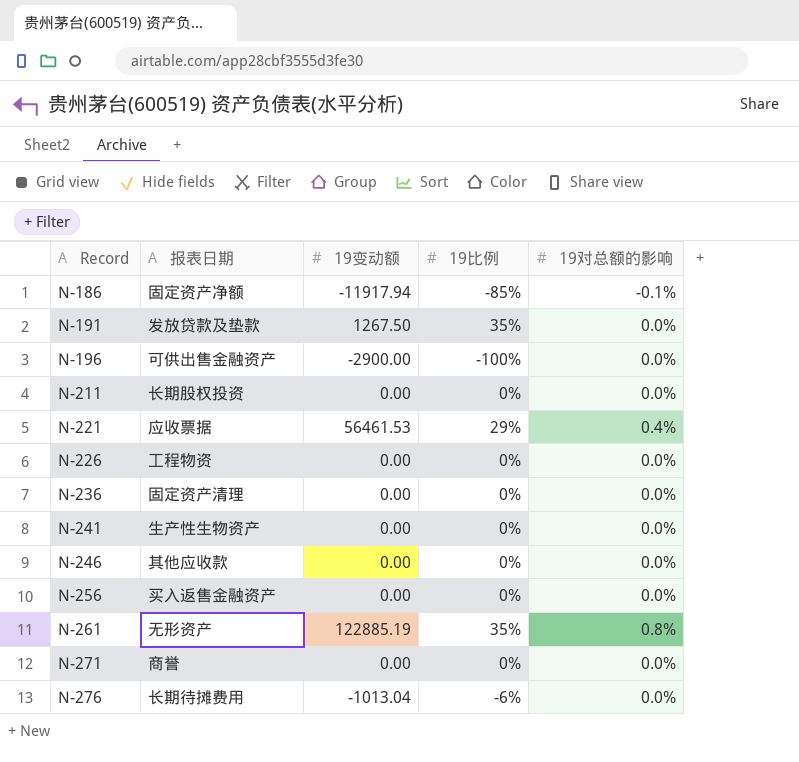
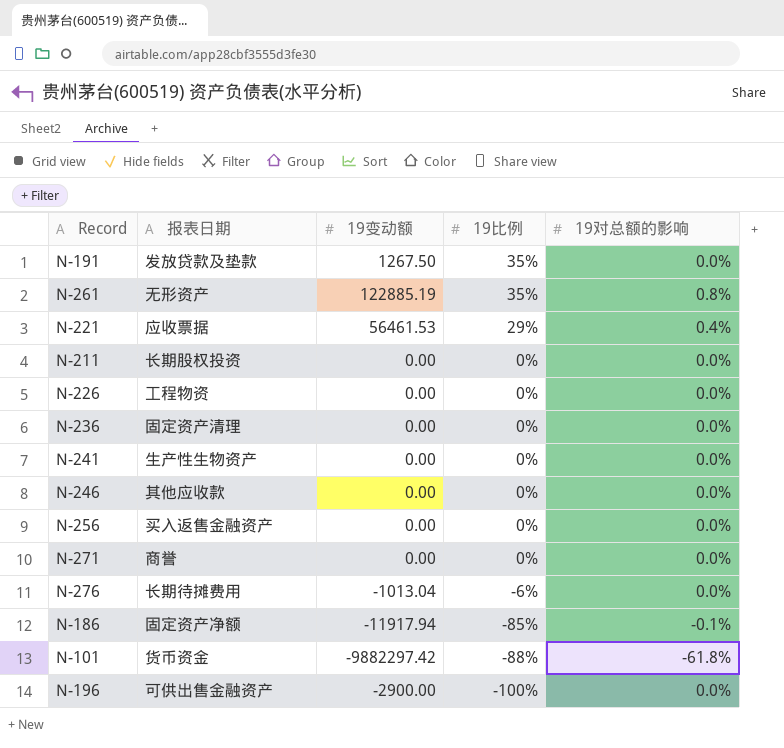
row order: Record ascending -> 19比例 descending
row N-101: none -> 货币资金 | -9882297.42 | -88% | -61.8%

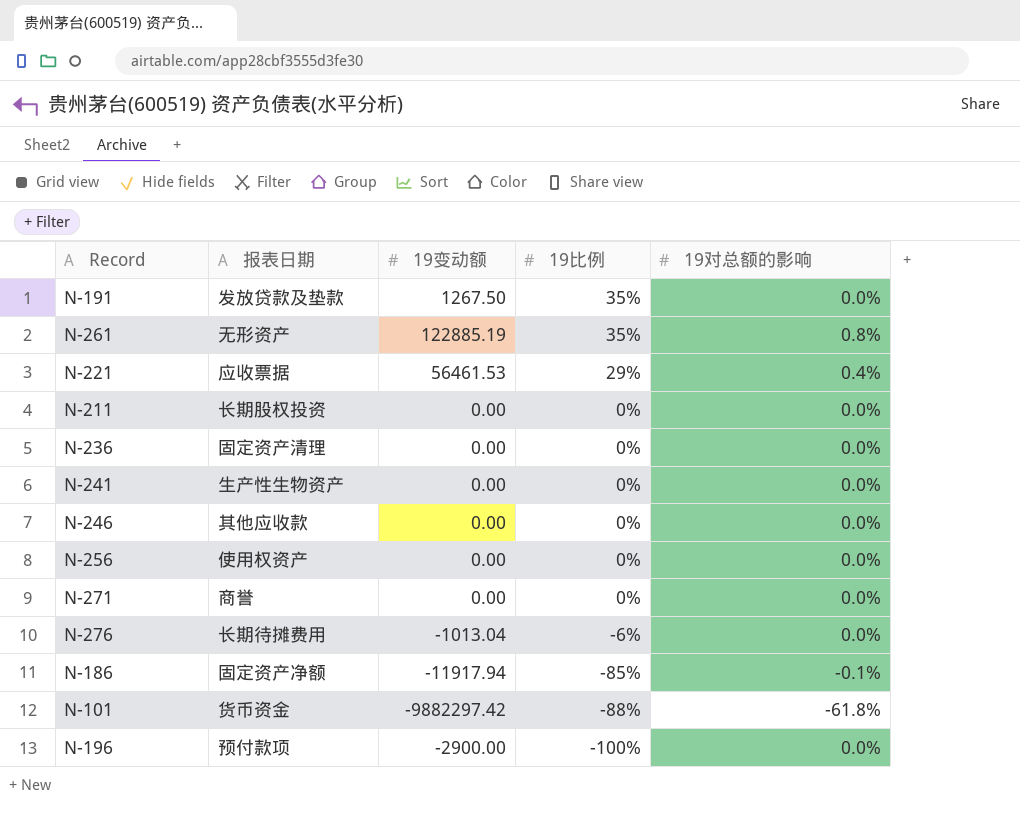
row N-226: 工程物资 | 0.00 | 0% | 0.0% -> none
N-256 | 报表日期: 买入返售金融资产 -> 使用权资产
N-196 | 报表日期: 可供出售金融资产 -> 预付款项

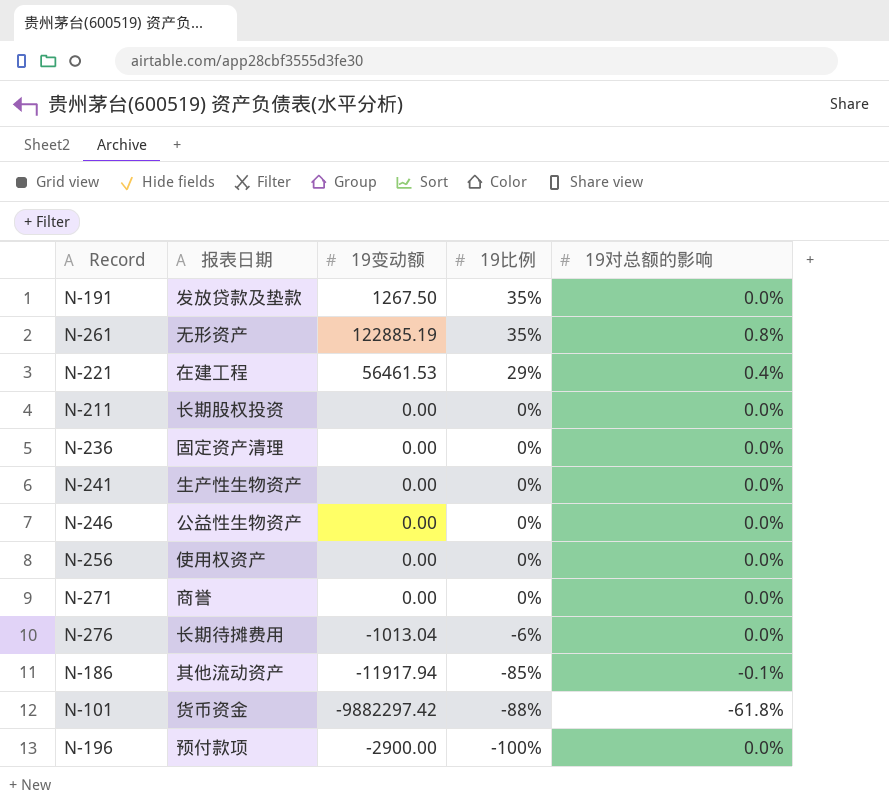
N-221 | 报表日期: 应收票据 -> 在建工程
N-246 | 报表日期: 其他应收款 -> 公益性生物资产
N-186 | 报表日期: 固定资产净额 -> 其他流动资产

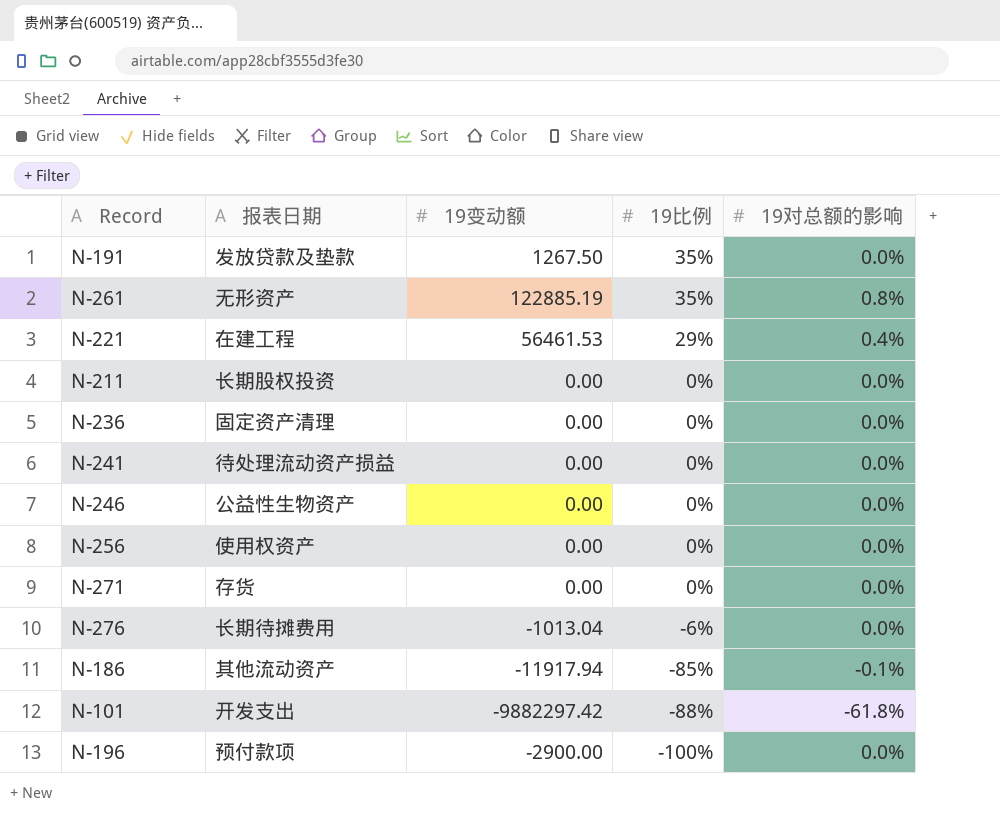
N-241 | 报表日期: 生产性生物资产 -> 待处理流动资产损益
N-271 | 报表日期: 商誉 -> 存货
N-101 | 报表日期: 货币资金 -> 开发支出

